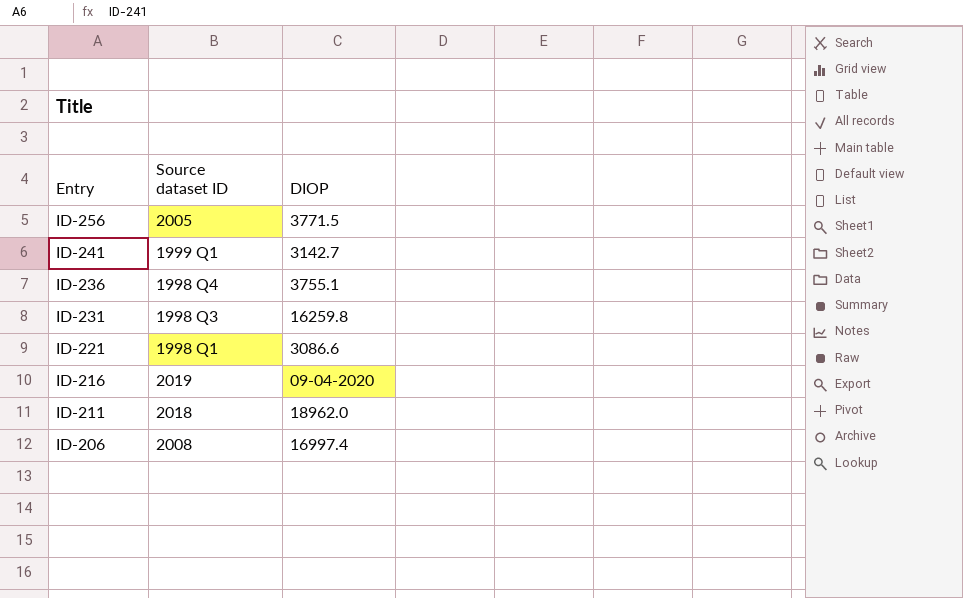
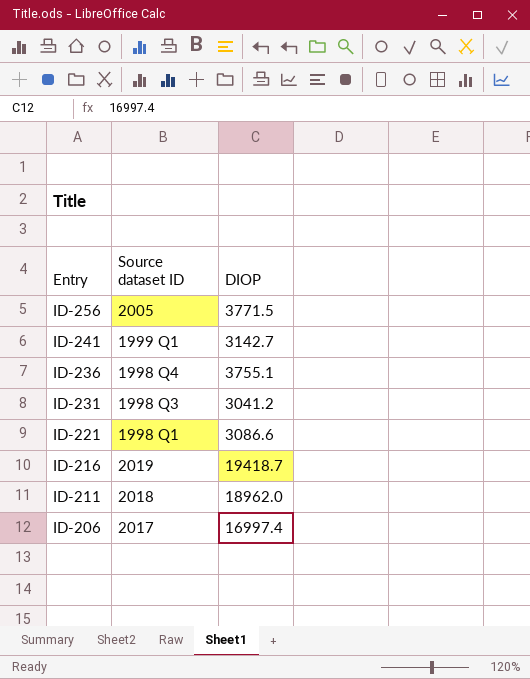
ID-231 | DIOP: 16259.8 -> 3041.2
ID-216 | DIOP: 09-04-2020 -> 19418.7
ID-206 | Source dataset ID: 2008 -> 2017

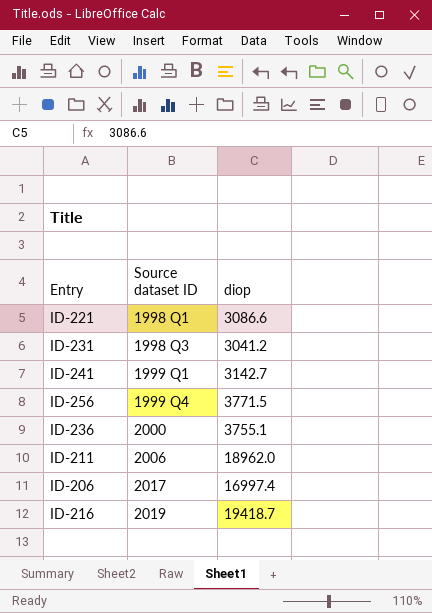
row order: Entry descending -> Source dataset ID ascending
column name: DIOP -> diop
ID-256 | Source dataset ID: 2005 -> 1999 Q4
ID-236 | Source dataset ID: 1998 Q4 -> 2000
ID-211 | Source dataset ID: 2018 -> 2006

